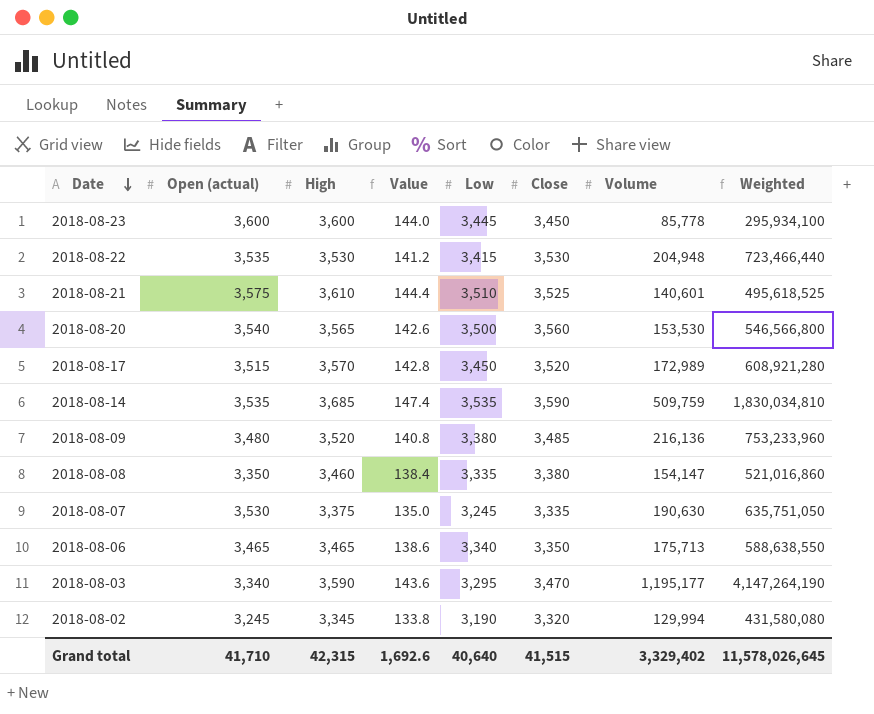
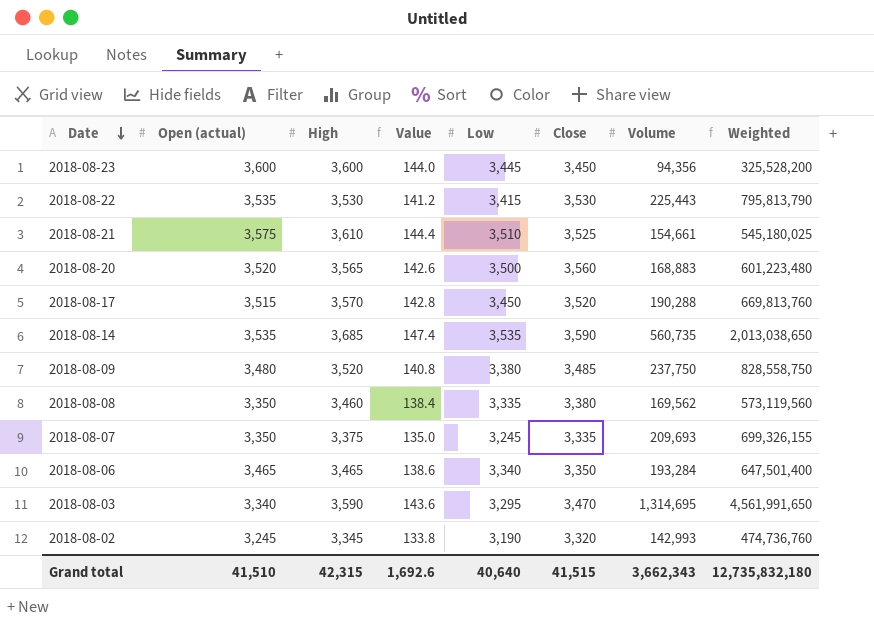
2018-08-23 | Volume: 85,778 -> 94,356
2018-08-23 | Weighted: 295,934,100 -> 325,528,200
2018-08-22 | Volume: 204,948 -> 225,443
2018-08-22 | Weighted: 723,466,440 -> 795,813,790
2018-08-21 | Volume: 140,601 -> 154,661
2018-08-21 | Weighted: 495,618,525 -> 545,180,025
2018-08-20 | Open (actual): 3,540 -> 3,520
2018-08-20 | Volume: 153,530 -> 168,883
2018-08-20 | Weighted: 546,566,800 -> 601,223,480
2018-08-17 | Volume: 172,989 -> 190,288
2018-08-17 | Weighted: 608,921,280 -> 669,813,760
2018-08-14 | Volume: 509,759 -> 560,735
2018-08-14 | Weighted: 1,830,034,810 -> 2,013,038,650
2018-08-09 | Volume: 216,136 -> 237,750
2018-08-09 | Weighted: 753,233,960 -> 828,558,750
2018-08-08 | Volume: 154,147 -> 169,562
2018-08-08 | Weighted: 521,016,860 -> 573,119,560
2018-08-07 | Open (actual): 3,530 -> 3,350
2018-08-07 | Volume: 190,630 -> 209,693
2018-08-07 | Weighted: 635,751,050 -> 699,326,155
2018-08-06 | Volume: 175,713 -> 193,284
2018-08-06 | Weighted: 588,638,550 -> 647,501,400
2018-08-03 | Volume: 1,195,177 -> 1,314,695
2018-08-03 | Weighted: 4,147,264,190 -> 4,561,991,650
2018-08-02 | Volume: 129,994 -> 142,993
2018-08-02 | Weighted: 431,580,080 -> 474,736,760
Grand total | Open (actual): 41,710 -> 41,510
Grand total | Volume: 3,329,402 -> 3,662,343
Grand total | Weighted: 11,578,026,645 -> 12,735,832,180

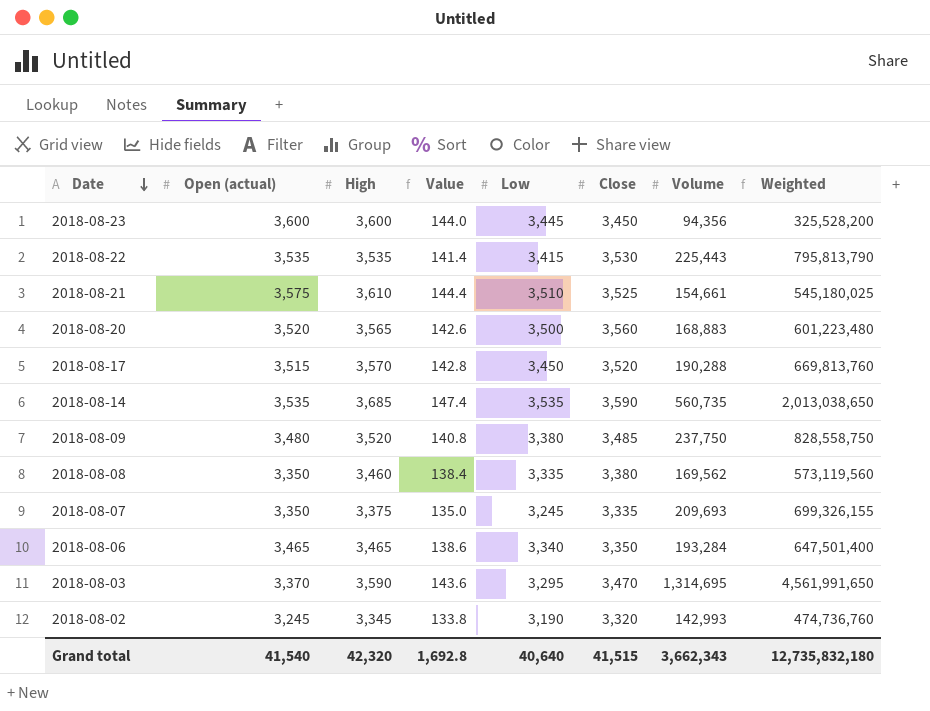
2018-08-22 | High: 3,530 -> 3,535
2018-08-22 | Value: 141.2 -> 141.4
2018-08-03 | Open (actual): 3,340 -> 3,370
Grand total | Open (actual): 41,510 -> 41,540
Grand total | High: 42,315 -> 42,320
Grand total | Value: 1,692.6 -> 1,692.8

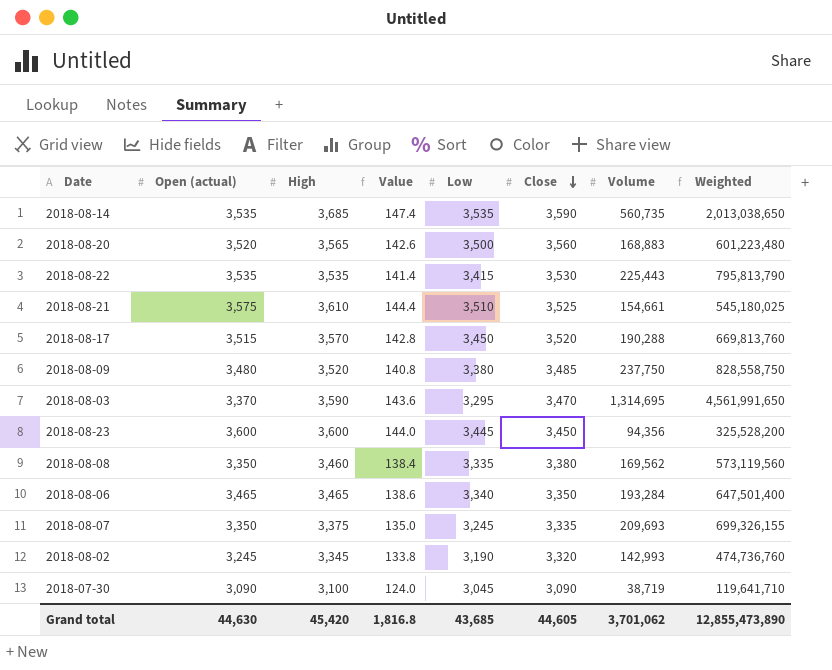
row order: Date descending -> Close descending
row 2018-07-30: none -> 3,090 | 3,100 | 124.0 | 3,045 | 3,090 | 38,719 | 119,641,710
Grand total | Open (actual): 41,540 -> 44,630
Grand total | High: 42,320 -> 45,420
Grand total | Value: 1,692.8 -> 1,816.8
Grand total | Low: 40,640 -> 43,685
Grand total | Close: 41,515 -> 44,605
Grand total | Volume: 3,662,343 -> 3,701,062
Grand total | Weighted: 12,735,832,180 -> 12,855,473,890

